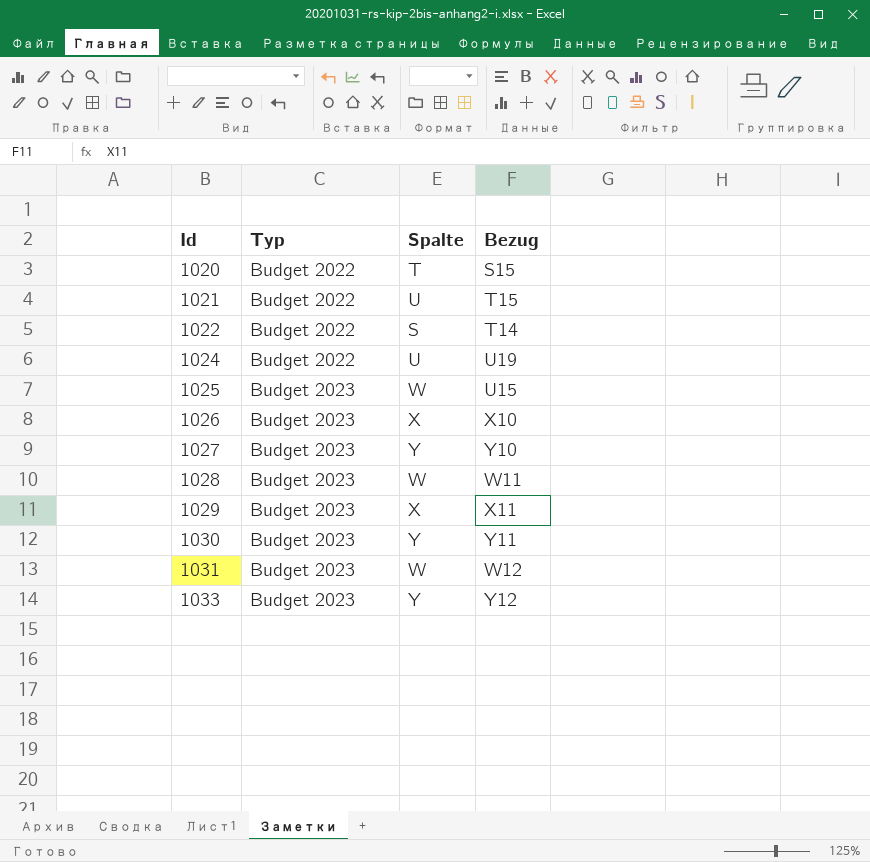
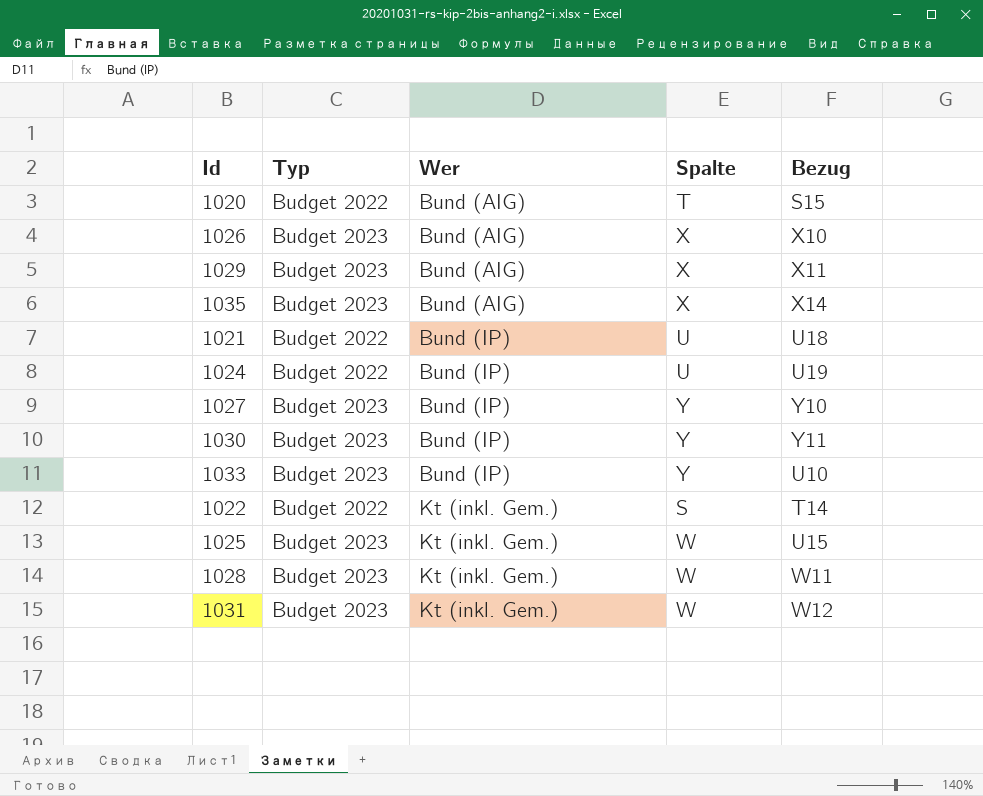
row order: Id ascending -> Wer ascending
column Wer | position: none -> 3
row 1035: none -> Budget 2023 | Bund (AIG) | X | X14
1021 | Bezug: T15 -> U18
1033 | Bezug: Y12 -> U10

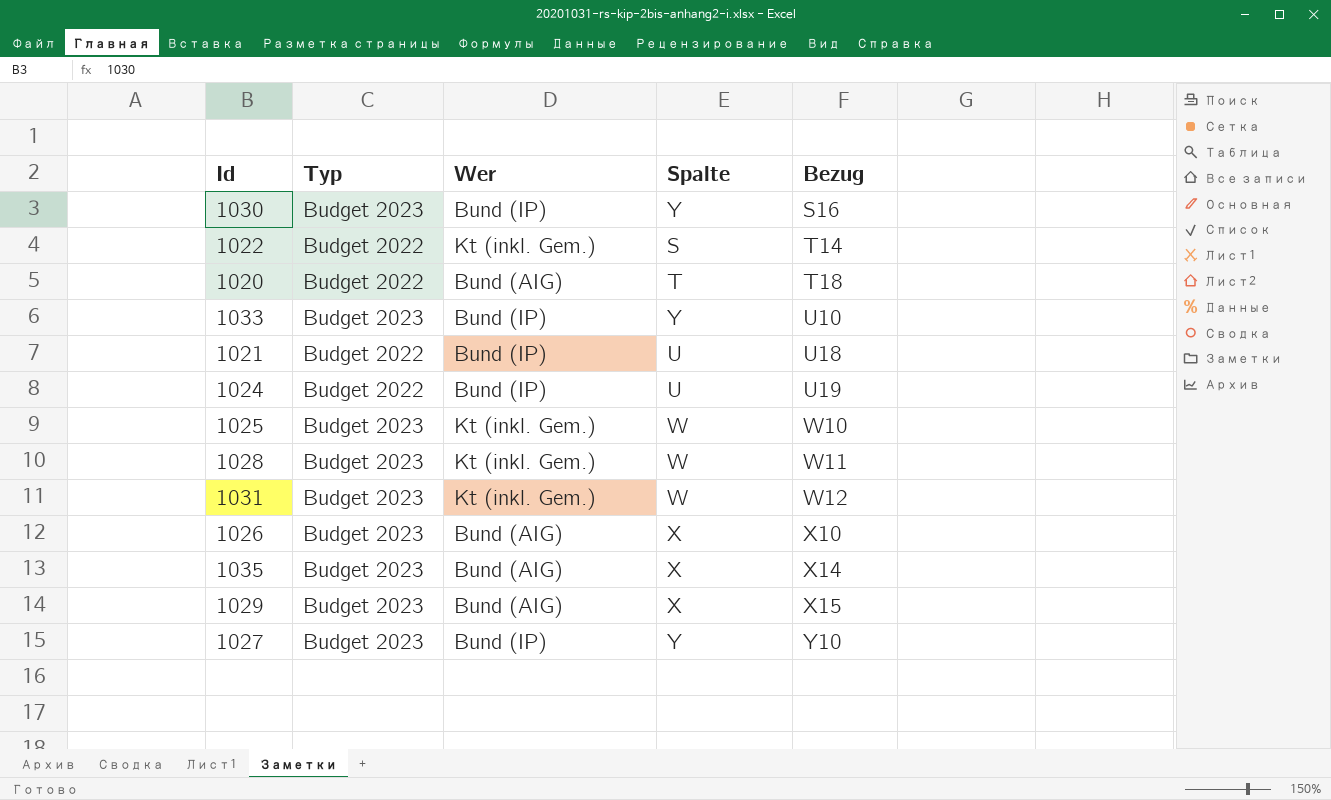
row order: Wer ascending -> Bezug ascending
1030 | Bezug: Y11 -> S16
1020 | Bezug: S15 -> T18
1025 | Bezug: U15 -> W10
1029 | Bezug: X11 -> X15

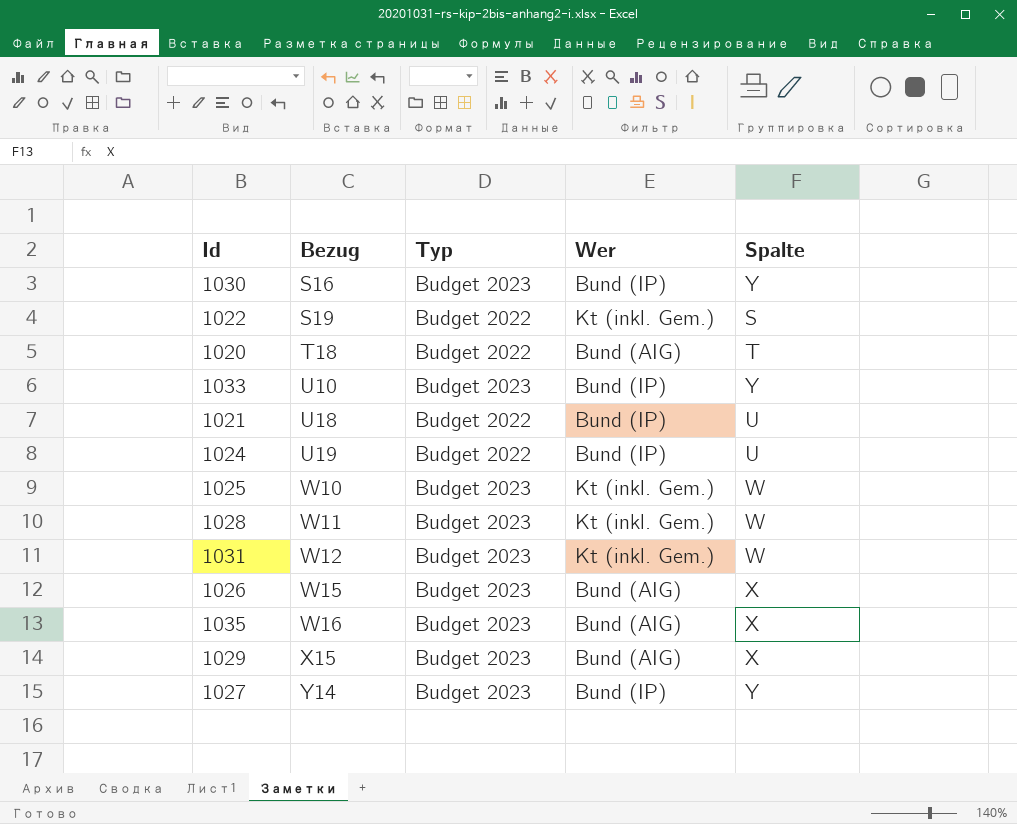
column Bezug | position: 5 -> 2
1022 | Bezug: T14 -> S19
1026 | Bezug: X10 -> W15
1035 | Bezug: X14 -> W16
1027 | Bezug: Y10 -> Y14

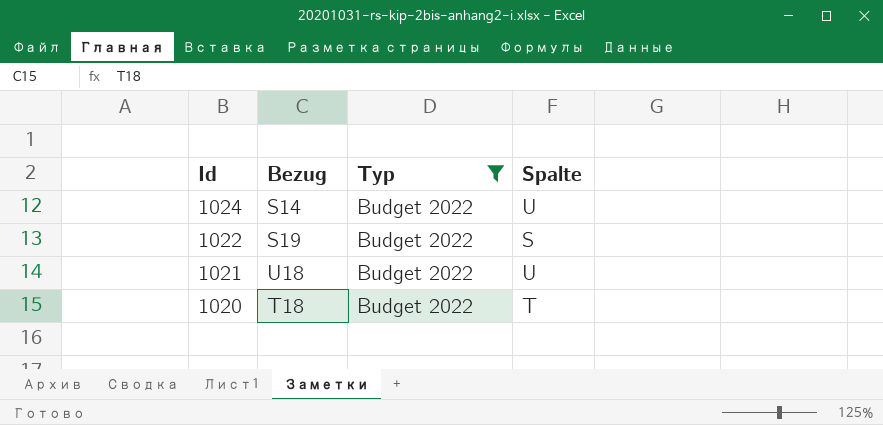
filter: none -> Typ = Budget 2022
row order: Bezug ascending -> Id descending
column Wer | position: 4 -> none
1024 | Bezug: U19 -> S14

